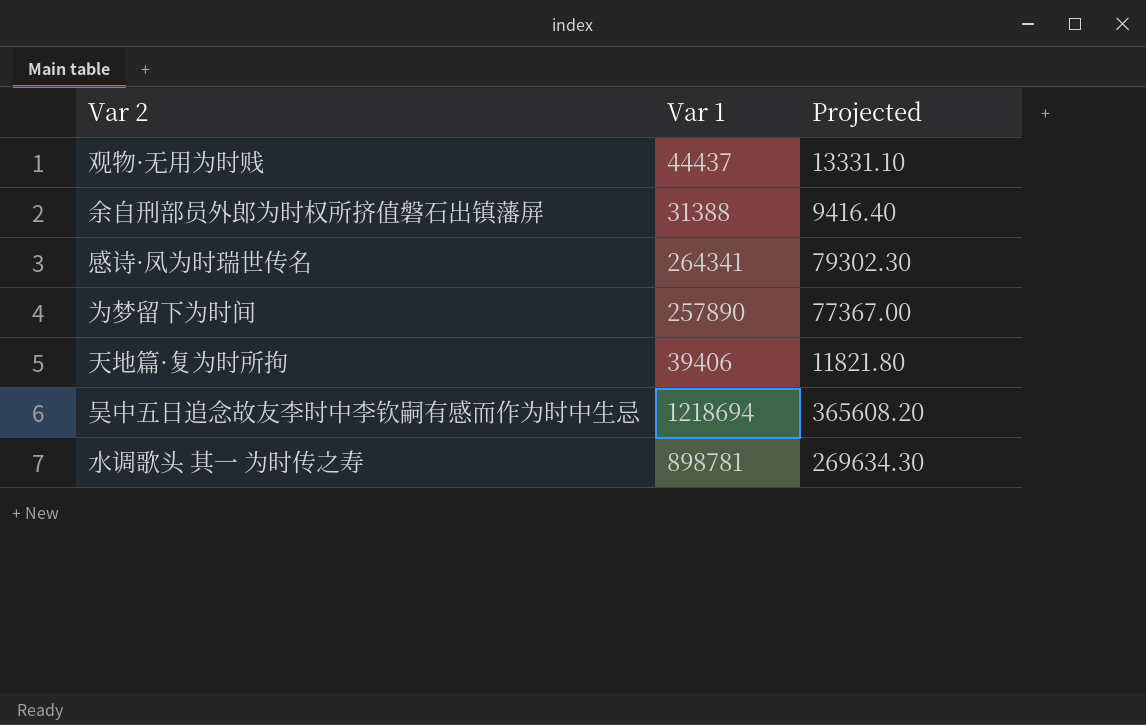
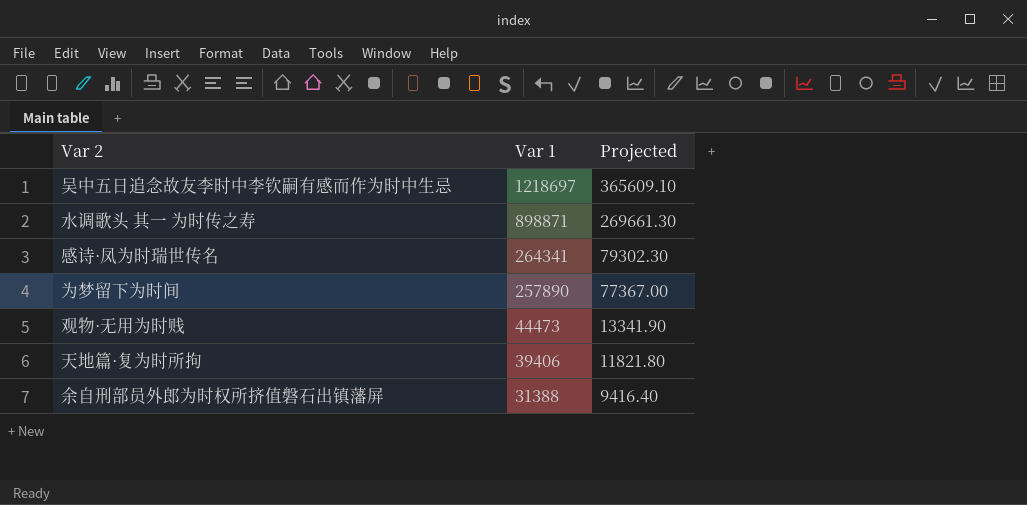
row order: none -> Var 1 descending
吴中五日追念故友李时中李钦嗣有感而作为时中生忌 | Var 1: 1218694 -> 1218697
吴中五日追念故友李时中李钦嗣有感而作为时中生忌 | Projected: 365608.20 -> 365609.10
水调歌头 其一 为时传之寿 | Var 1: 898781 -> 898871
水调歌头 其一 为时传之寿 | Projected: 269634.30 -> 269661.30
观物·无用为时贱 | Var 1: 44437 -> 44473
观物·无用为时贱 | Projected: 13331.10 -> 13341.90

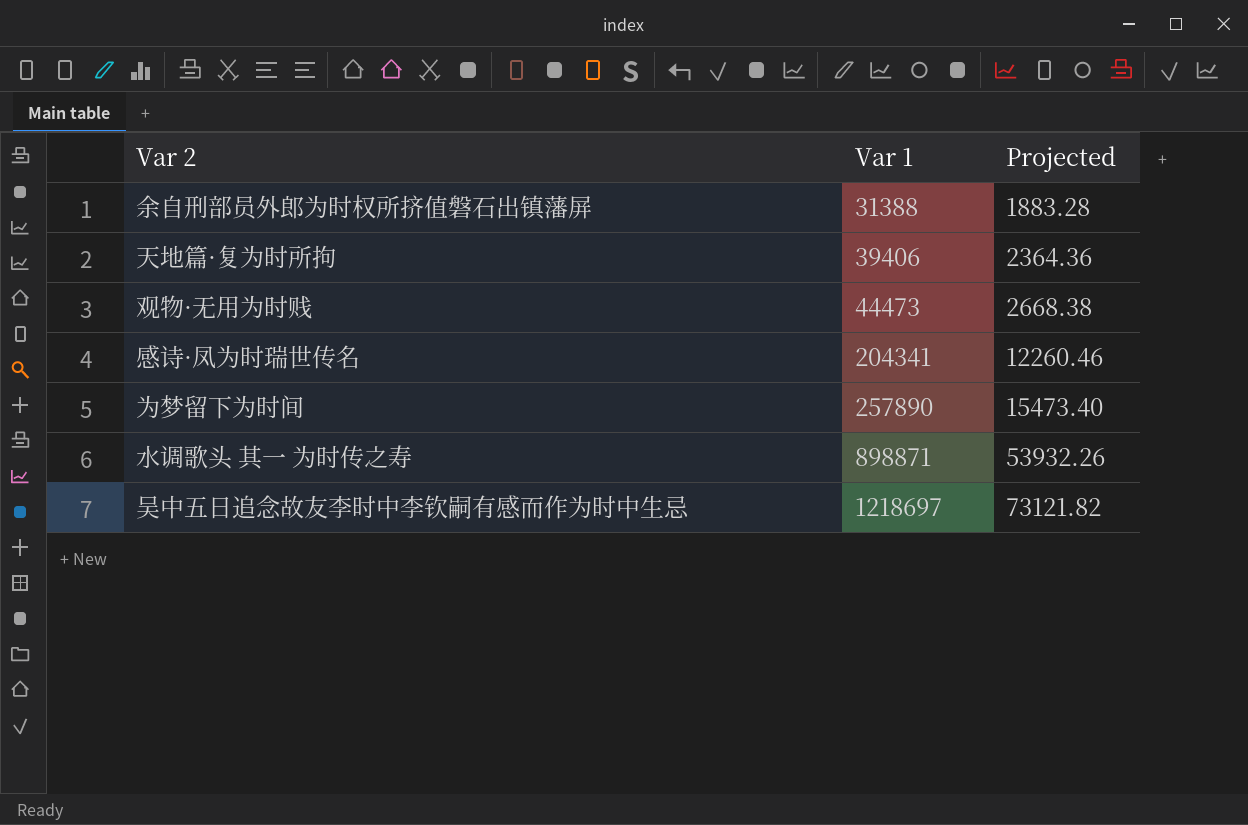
row order: Var 1 descending -> Var 1 ascending
column Projected | formula: [Var 1] * 0.3 -> [Var 1] * 0.06
感诗·凤为时瑞世传名 | Var 1: 264341 -> 204341

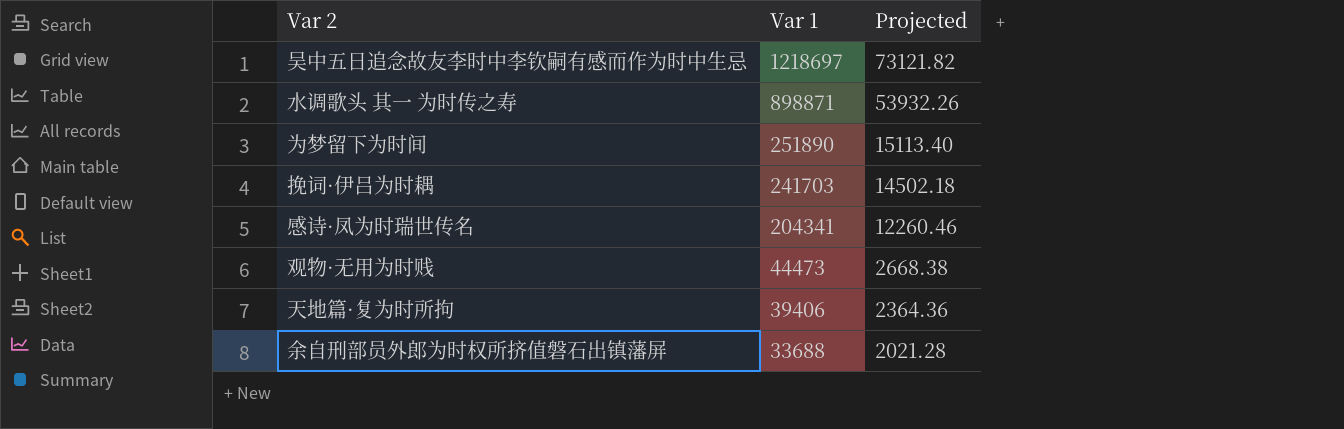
row order: Var 1 ascending -> Var 1 descending
为梦留下为时间 | Var 1: 257890 -> 251890
为梦留下为时间 | Projected: 15473.40 -> 15113.40
row 挽词·伊吕为时耦: none -> 241703 | 14502.18
余自刑部员外郎为时权所挤值磐石出镇藩屏 | Var 1: 31388 -> 33688
余自刑部员外郎为时权所挤值磐石出镇藩屏 | Projected: 1883.28 -> 2021.28

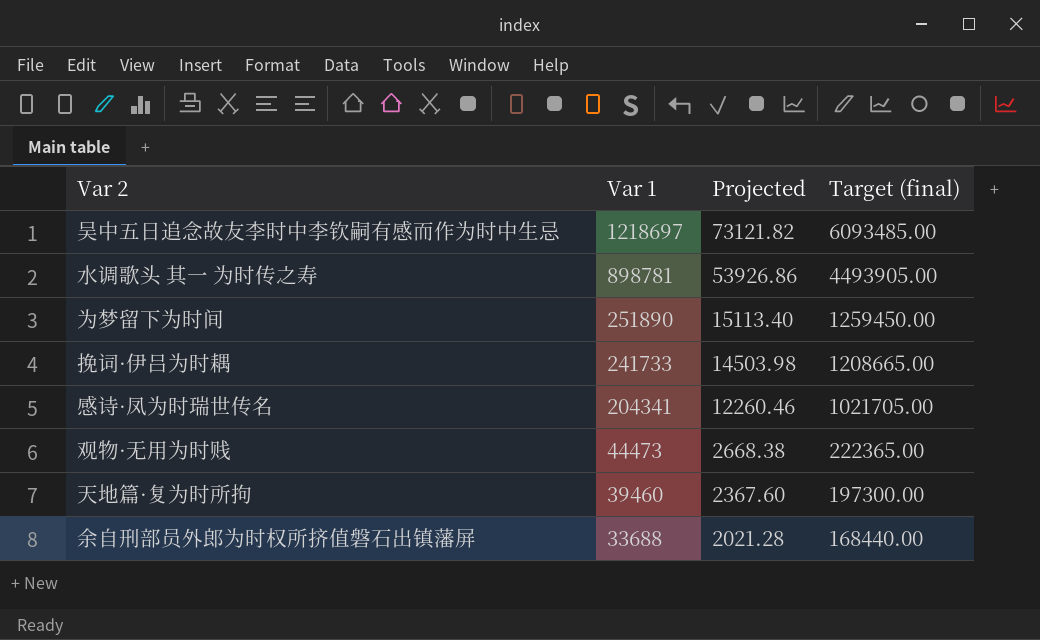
column Target (final) | formula: none -> [Var 1] * 5
水调歌头 其一 为时传之寿 | Var 1: 898871 -> 898781
水调歌头 其一 为时传之寿 | Projected: 53932.26 -> 53926.86
挽词·伊吕为时耦 | Var 1: 241703 -> 241733
挽词·伊吕为时耦 | Projected: 14502.18 -> 14503.98
天地篇·复为时所拘 | Var 1: 39406 -> 39460
天地篇·复为时所拘 | Projected: 2364.36 -> 2367.60

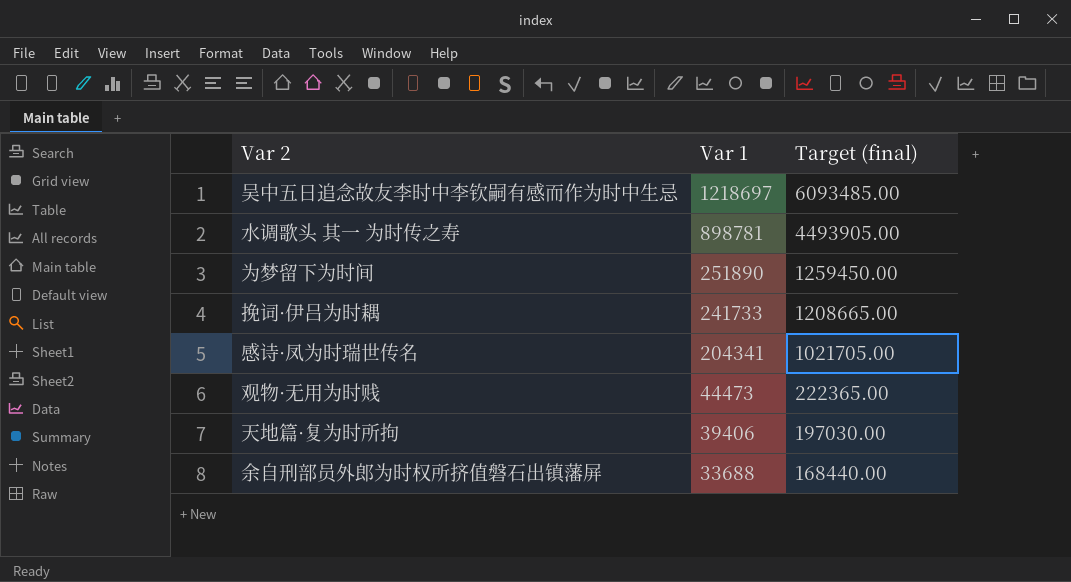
column Projected | formula: [Var 1] * 0.06 -> none
天地篇·复为时所拘 | Var 1: 39460 -> 39406
天地篇·复为时所拘 | Target (final): 197300.00 -> 197030.00

